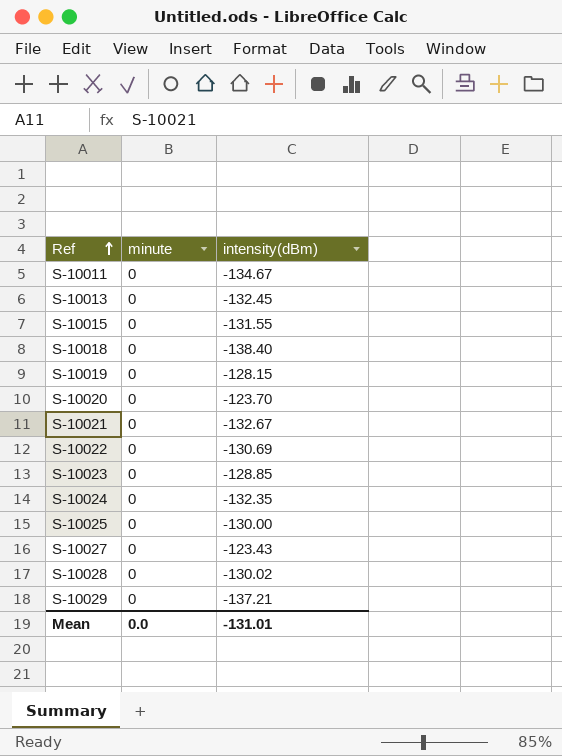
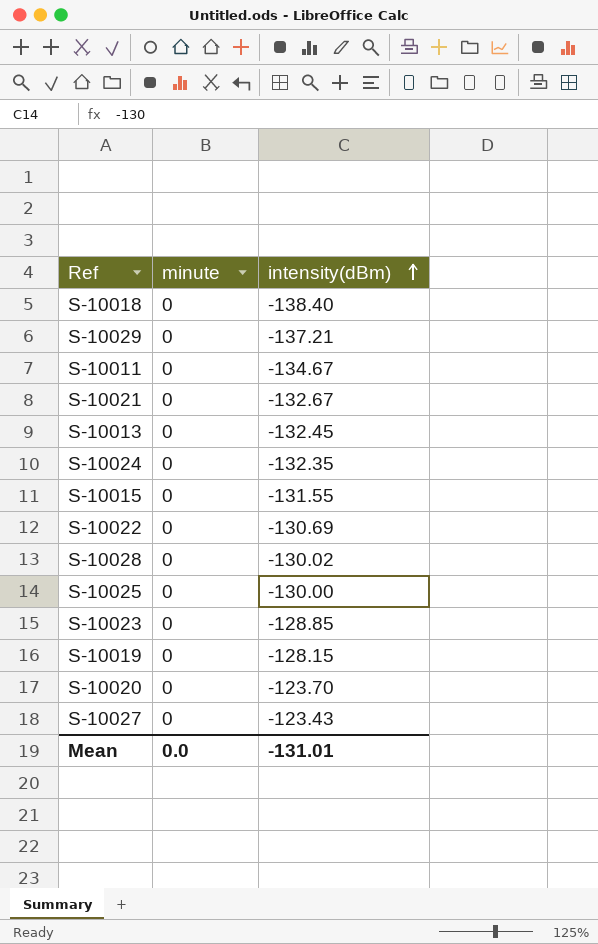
row order: Ref ascending -> intensity(dBm) ascending

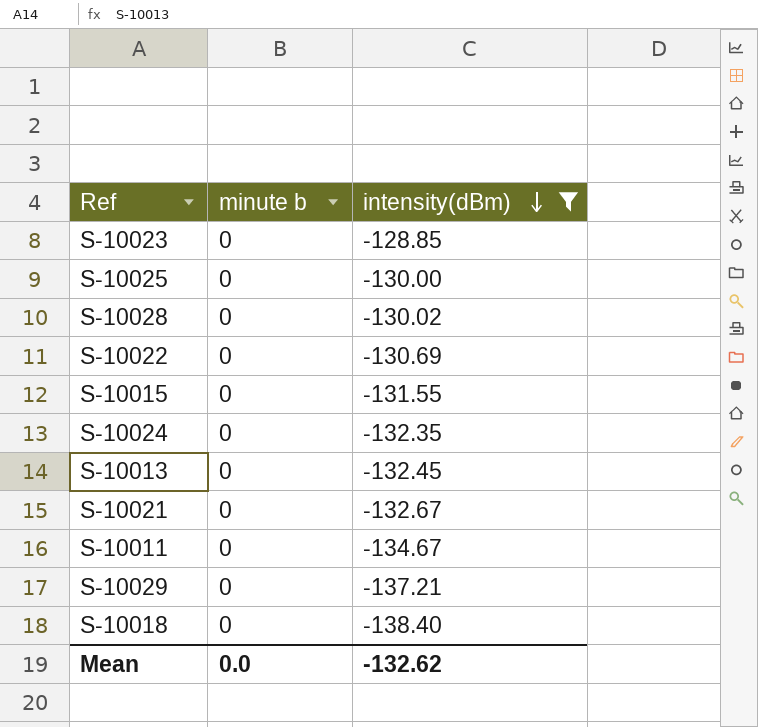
filter: none -> intensity(dBm) <= -128.85
row order: intensity(dBm) ascending -> intensity(dBm) descending
column name: minute -> minute b
Mean | intensity(dBm): -131.01 -> -132.62

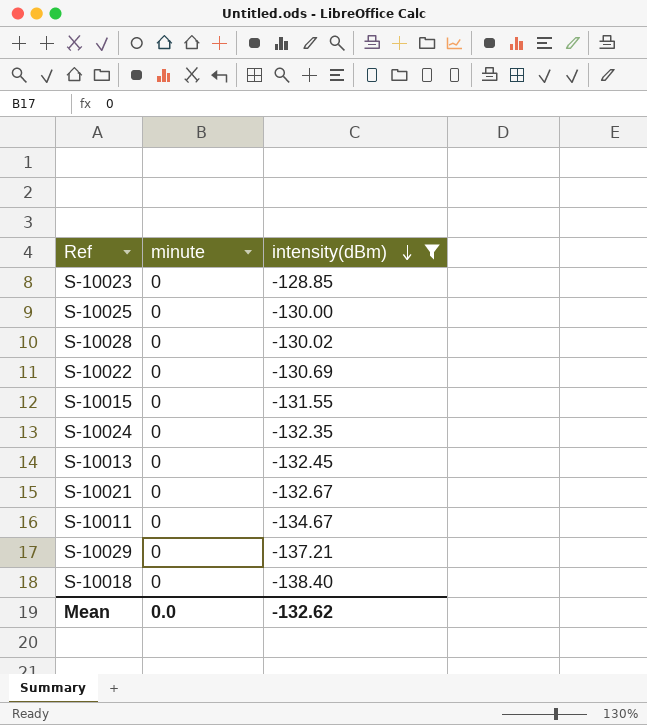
column name: minute b -> minute

